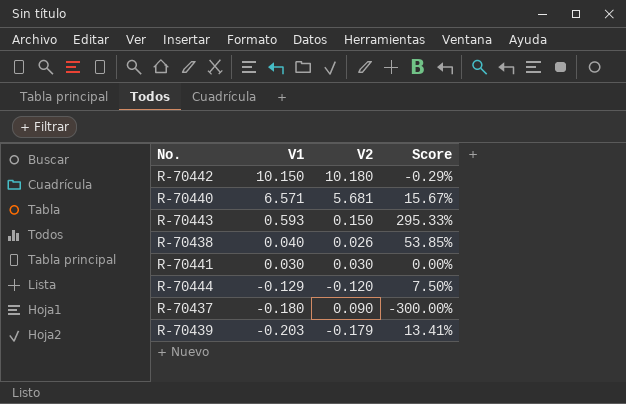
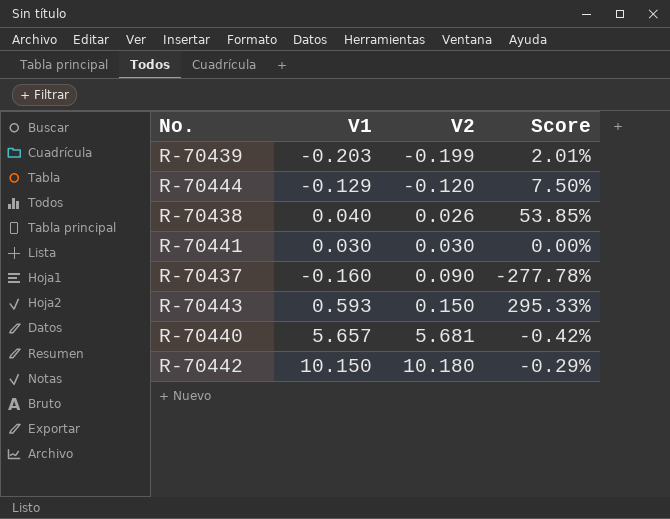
row order: V1 descending -> V2 ascending
R-70439 | V2: -0.179 -> -0.199
R-70439 | Score: 13.41% -> 2.01%
R-70437 | V1: -0.180 -> -0.160
R-70437 | Score: -300.00% -> -277.78%
R-70440 | V1: 6.571 -> 5.657
R-70440 | Score: 15.67% -> -0.42%

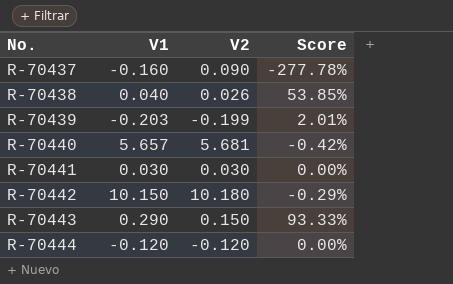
row order: V2 ascending -> No. ascending
R-70443 | V1: 0.593 -> 0.290
R-70443 | Score: 295.33% -> 93.33%
R-70444 | V1: -0.129 -> -0.120
R-70444 | Score: 7.50% -> 0.00%

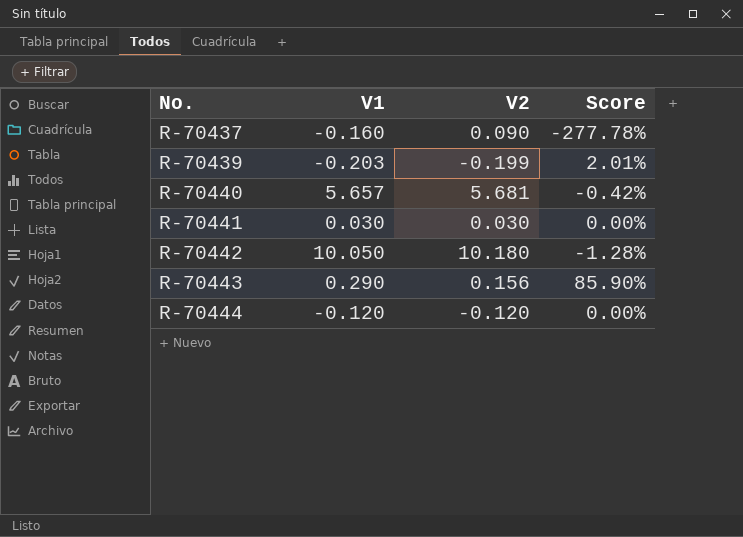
row R-70438: 0.040 | 0.026 | 53.85% -> none
R-70442 | V1: 10.150 -> 10.050
R-70442 | Score: -0.29% -> -1.28%
R-70443 | V2: 0.150 -> 0.156
R-70443 | Score: 93.33% -> 85.90%

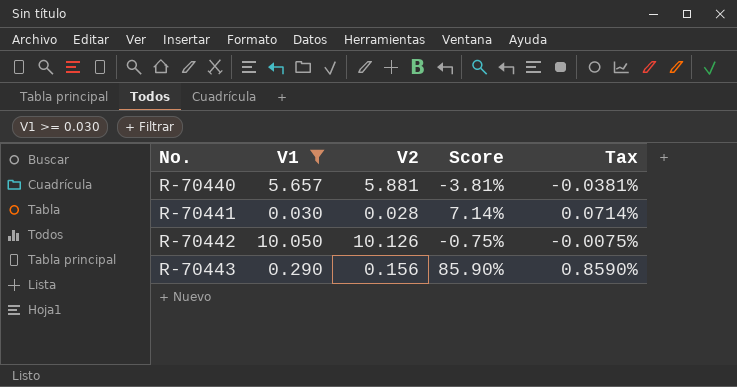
filter: none -> V1 >= 0.030
column Tax | formula: none -> [Score] * 0.01
R-70440 | V2: 5.681 -> 5.881
R-70440 | Score: -0.42% -> -3.81%
R-70441 | V2: 0.030 -> 0.028
R-70441 | Score: 0.00% -> 7.14%
R-70442 | V2: 10.180 -> 10.126
R-70442 | Score: -1.28% -> -0.75%

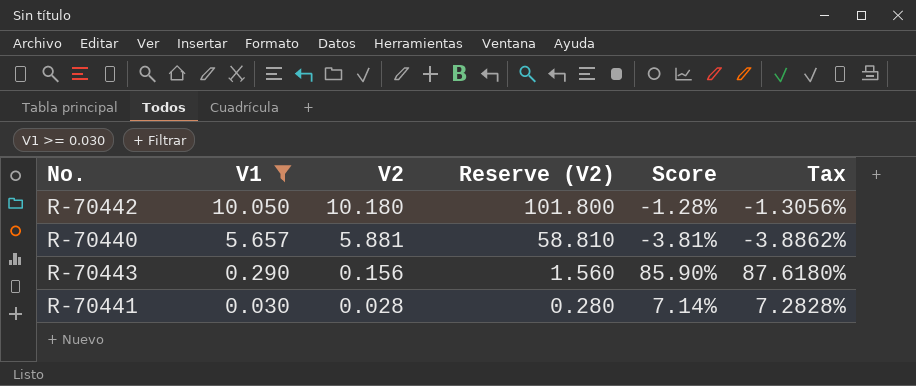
row order: No. ascending -> V1 descending
column Reserve (V2) | formula: none -> [V2] * 10
column Tax | formula: [Score] * 0.01 -> [Score] * 1.02
R-70442 | V2: 10.126 -> 10.180
R-70442 | Score: -0.75% -> -1.28%

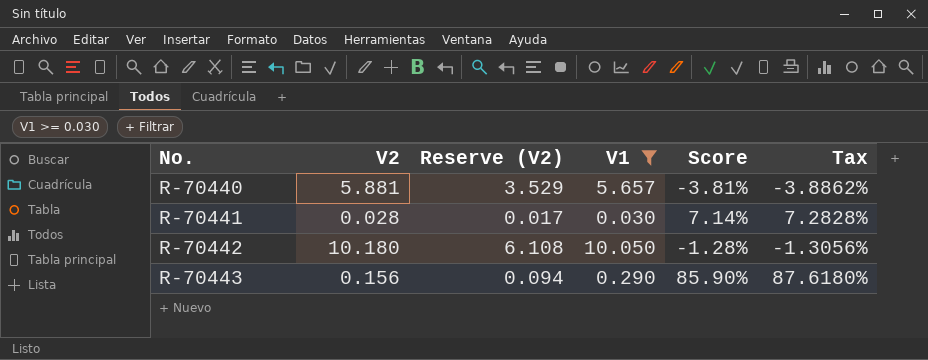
row order: V1 descending -> No. ascending
column Reserve (V2) | formula: [V2] * 10 -> [V2] * 0.6
column V1 | position: 2 -> 4

